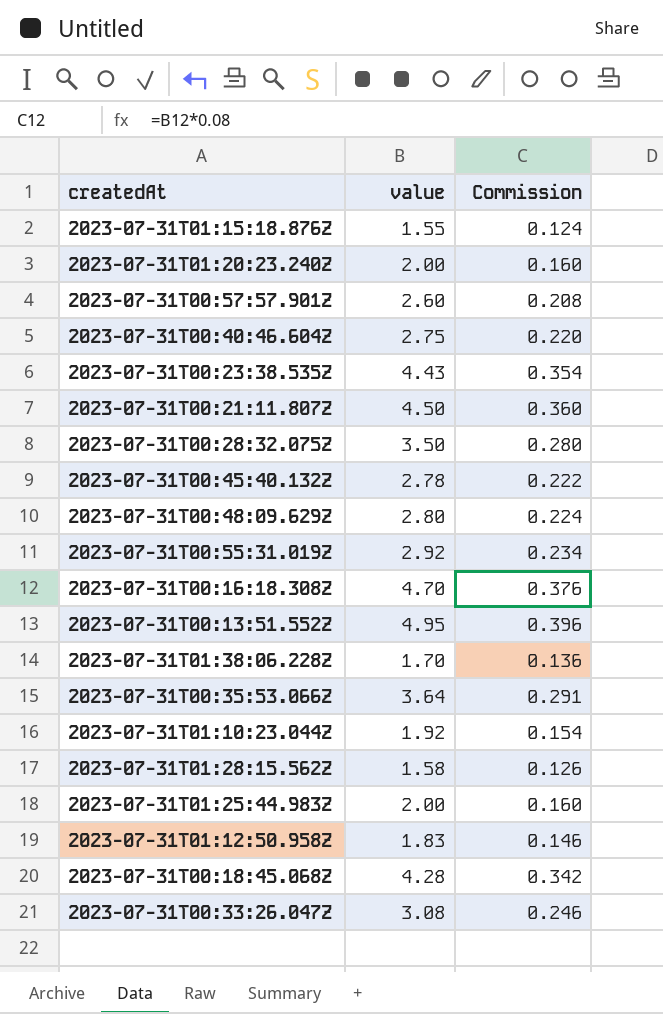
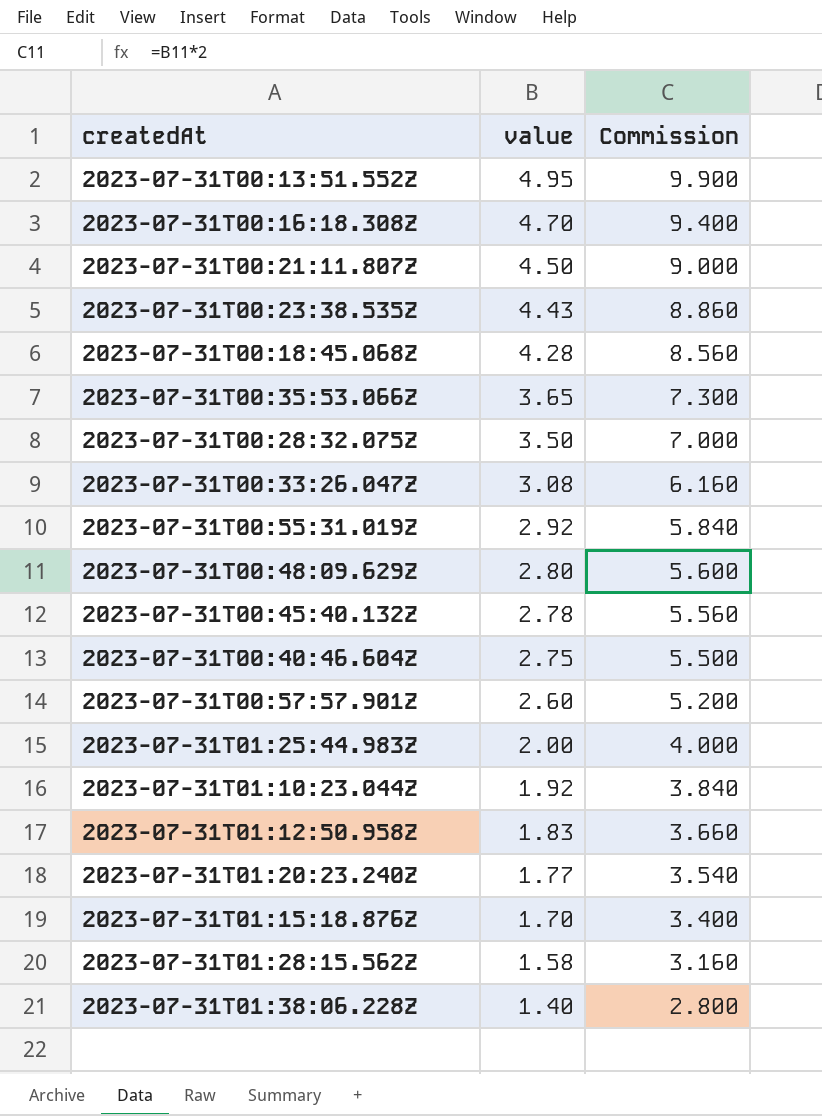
row order: none -> value descending
column Commission | formula: [value] * 0.08 -> [value] * 2
2023-07-31T00:35:53.066Z | value: 3.64 -> 3.65
2023-07-31T01:20:23.240Z | value: 2.00 -> 1.77
2023-07-31T01:15:18.876Z | value: 1.55 -> 1.70
2023-07-31T01:38:06.228Z | value: 1.70 -> 1.40

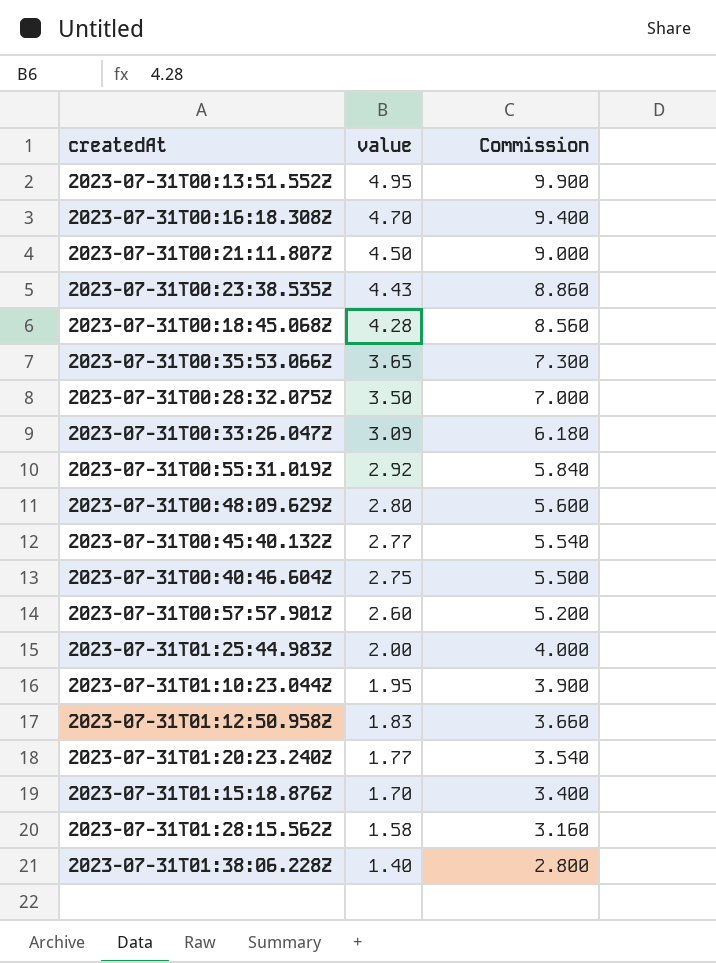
2023-07-31T00:33:26.047Z | value: 3.08 -> 3.09
2023-07-31T00:33:26.047Z | Commission: 6.160 -> 6.180
2023-07-31T00:45:40.132Z | value: 2.78 -> 2.77
2023-07-31T00:45:40.132Z | Commission: 5.560 -> 5.540
2023-07-31T01:10:23.044Z | value: 1.92 -> 1.95
2023-07-31T01:10:23.044Z | Commission: 3.840 -> 3.900

